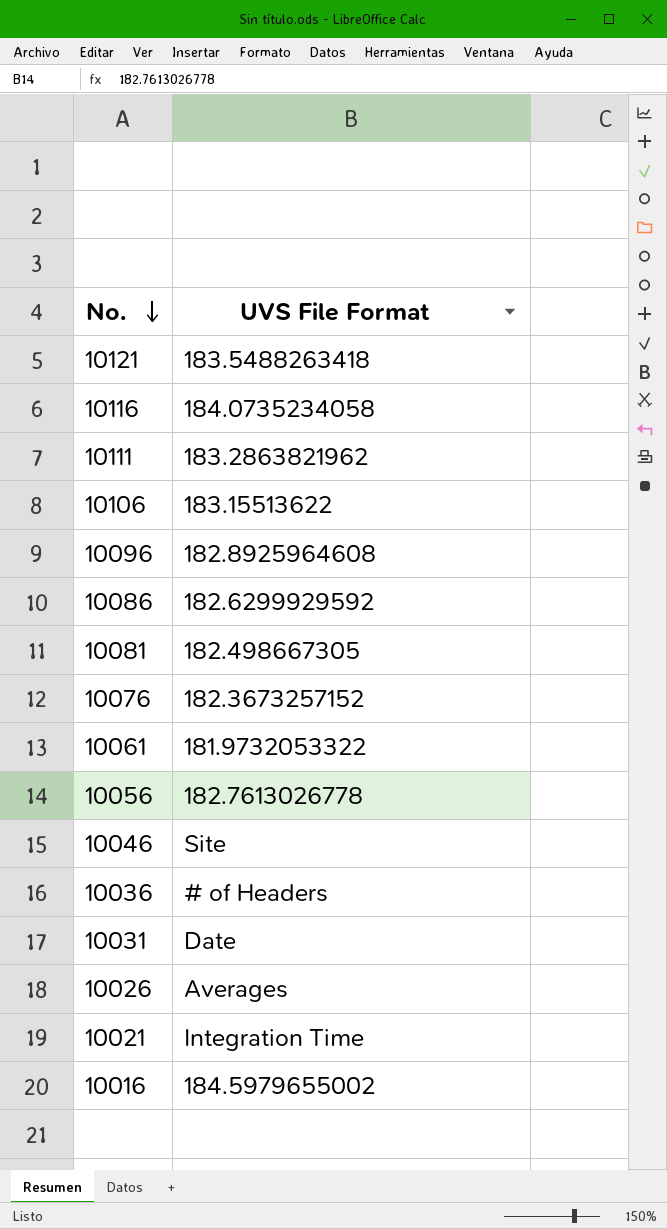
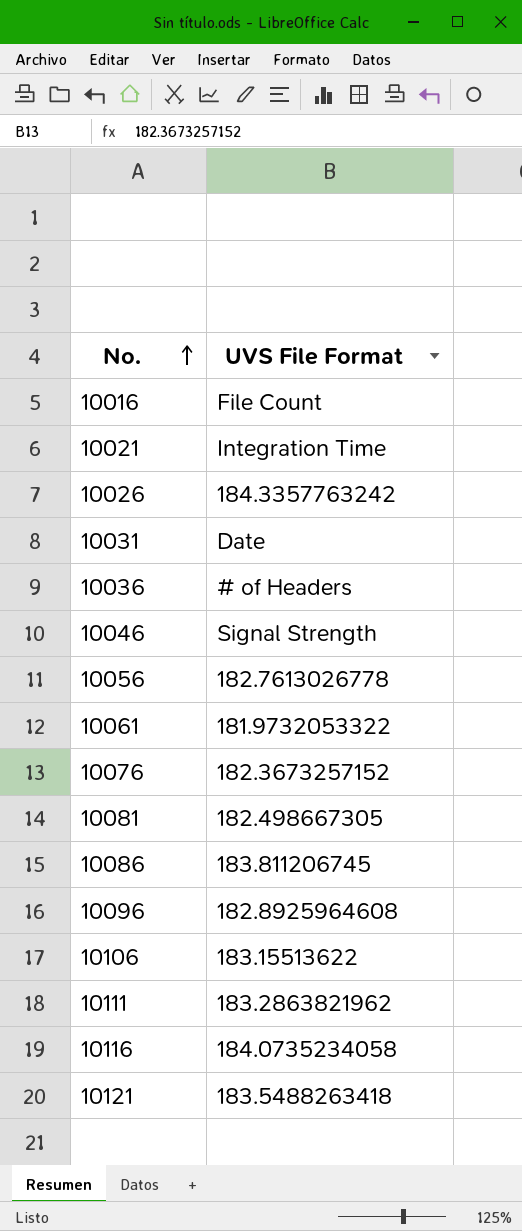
row order: No. descending -> No. ascending
10016 | UVS File Format: 184.5979655002 -> File Count
10026 | UVS File Format: Averages -> 184.3357763242
10046 | UVS File Format: Site -> Signal Strength
10086 | UVS File Format: 182.6299929592 -> 183.811206745

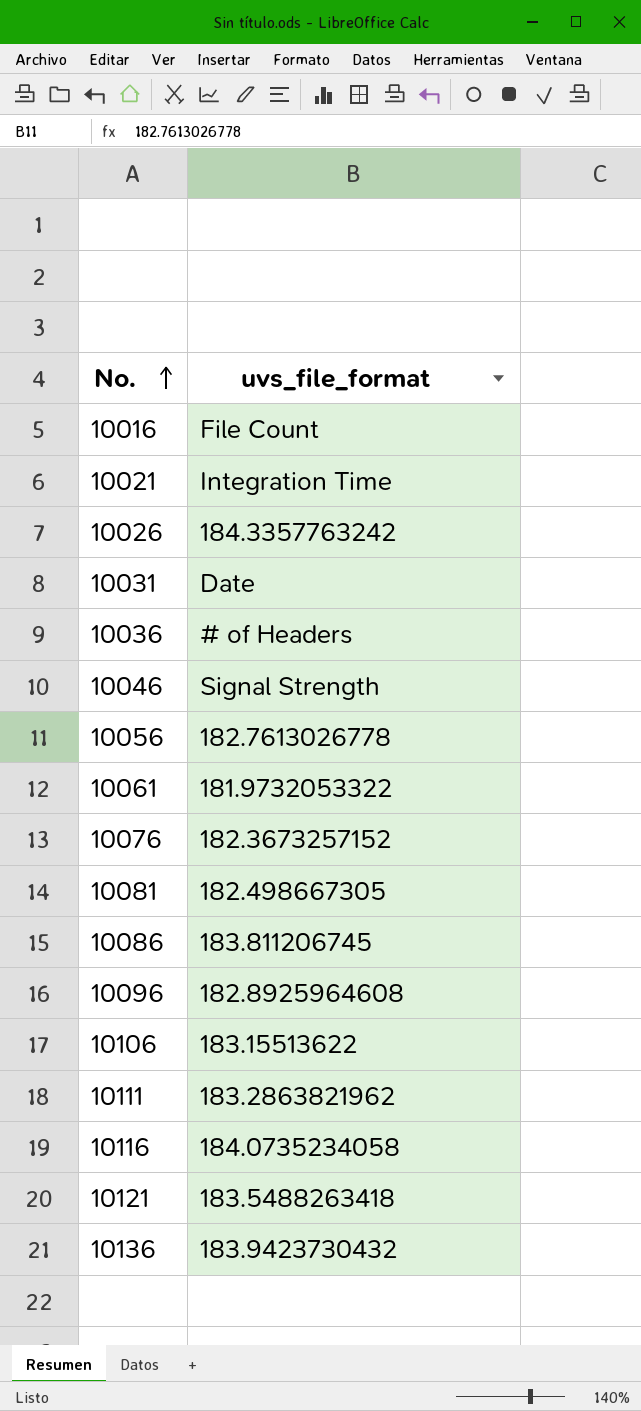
column name: UVS File Format -> uvs_file_format
row 10136: none -> 183.9423730432

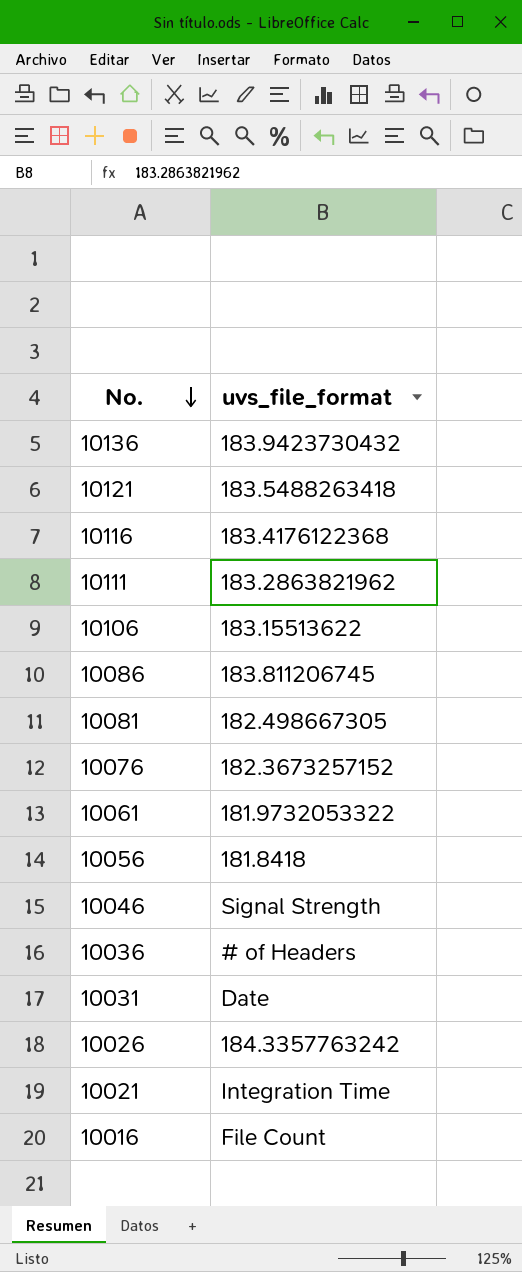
row order: No. ascending -> No. descending
row 10096: 182.8925964608 -> none
10116 | uvs_file_format: 184.0735234058 -> 183.4176122368
10056 | uvs_file_format: 182.7613026778 -> 181.8418

